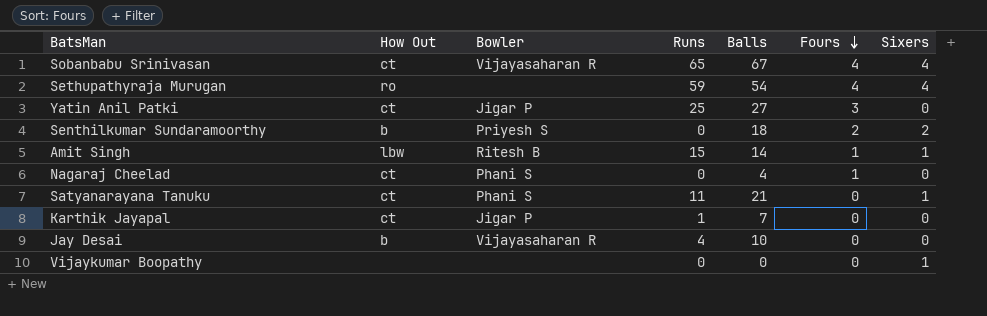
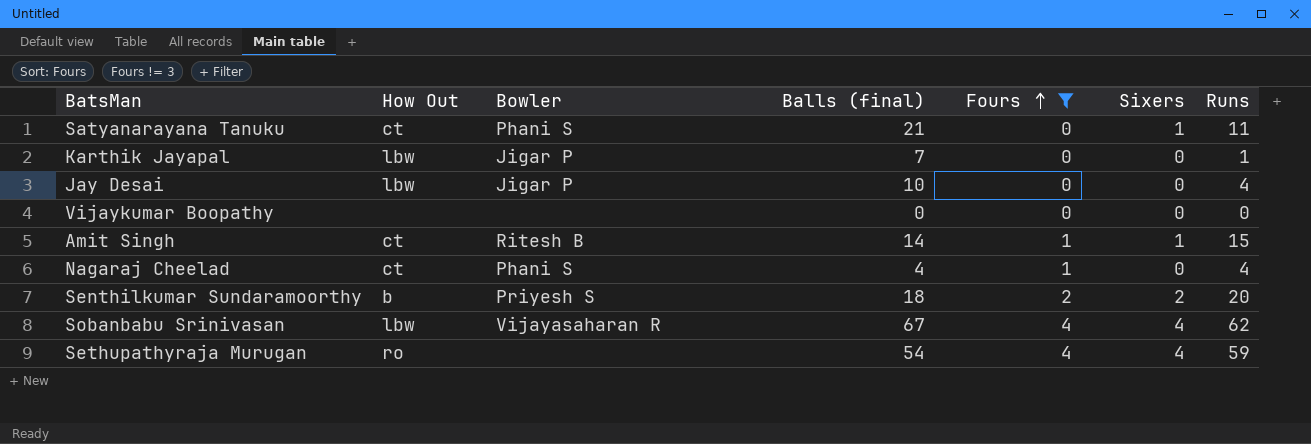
filter: none -> Fours != 3
row order: Fours descending -> Fours ascending
column name: Balls -> Balls (final)
column Runs | position: 4 -> 7
Karthik Jayapal | How Out: ct -> lbw
Jay Desai | How Out: b -> lbw
Jay Desai | Bowler: Vijayasaharan R -> Jigar P
Vijaykumar Boopathy | Sixers: 1 -> 0
Amit Singh | How Out: lbw -> ct
Nagaraj Cheelad | Runs: 0 -> 4
Senthilkumar Sundaramoorthy | Runs: 0 -> 20
Sobanbabu Srinivasan | How Out: ct -> lbw
Sobanbabu Srinivasan | Runs: 65 -> 62

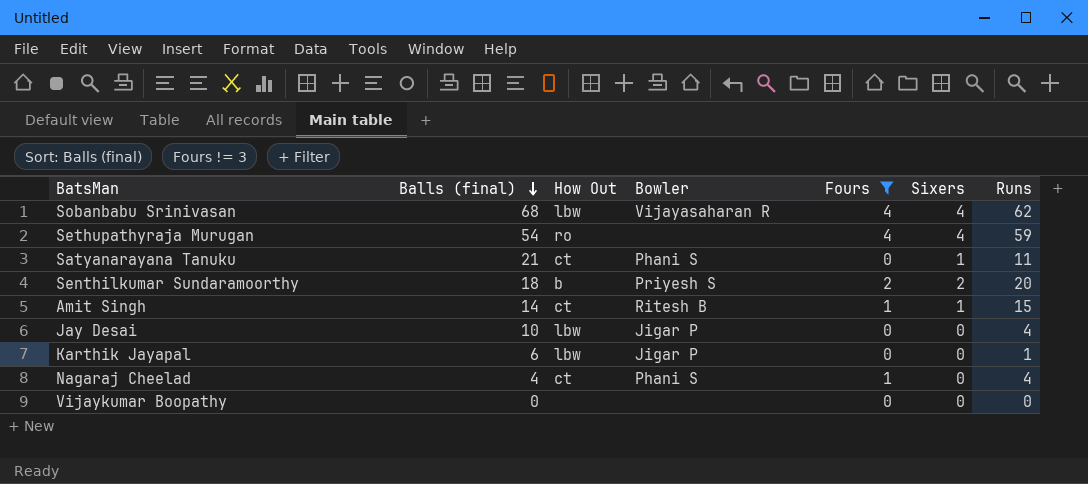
row order: Fours ascending -> Balls (final) descending
column Balls (final) | position: 4 -> 2
Sobanbabu Srinivasan | Balls (final): 67 -> 68
Karthik Jayapal | Balls (final): 7 -> 6

